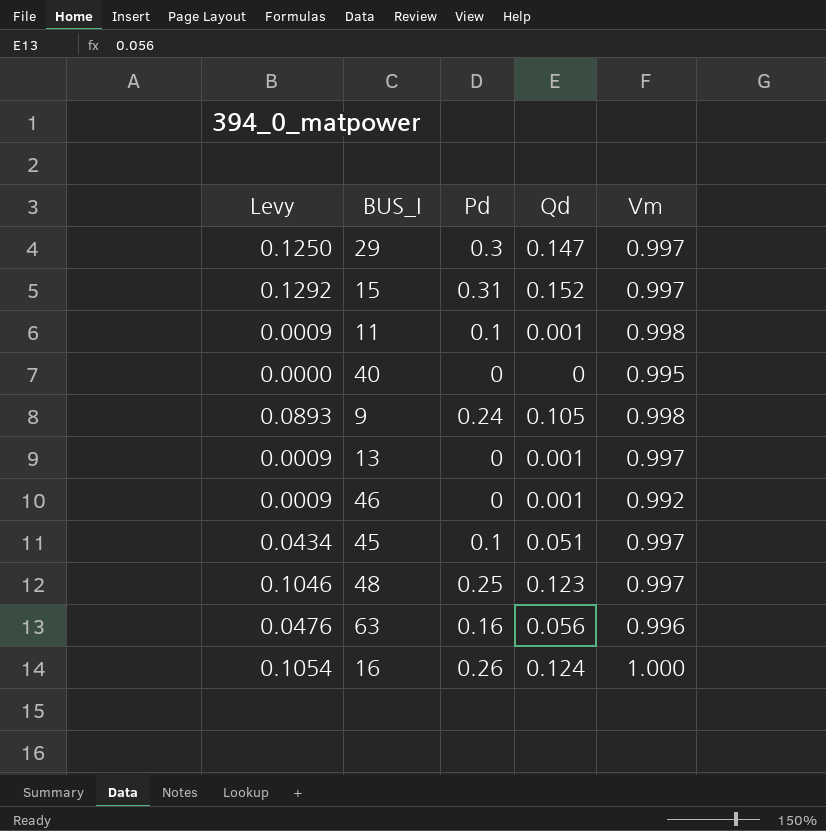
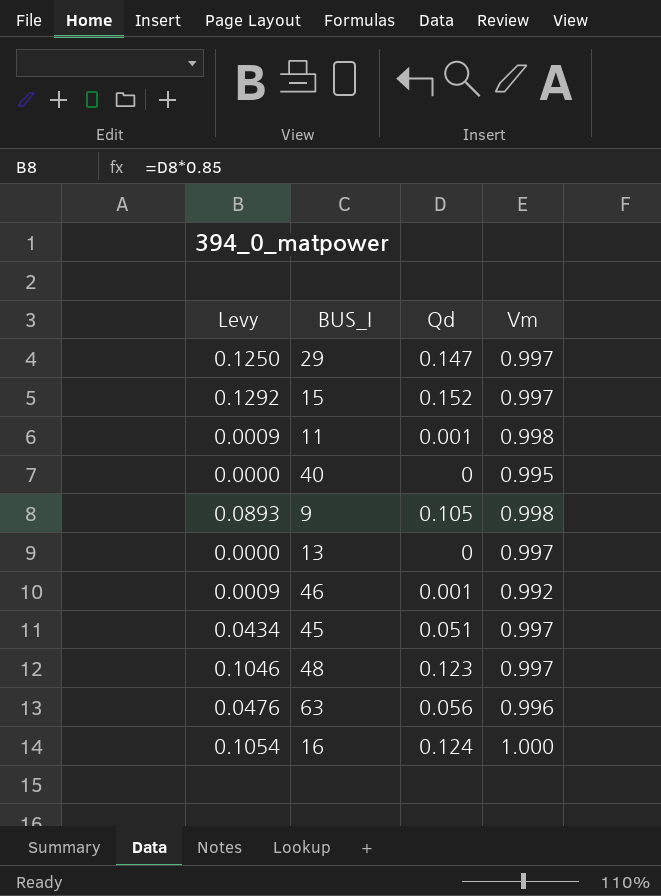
column Pd | position: 3 -> none
13 | Levy: 0.0009 -> 0.0000
13 | Qd: 0.001 -> 0

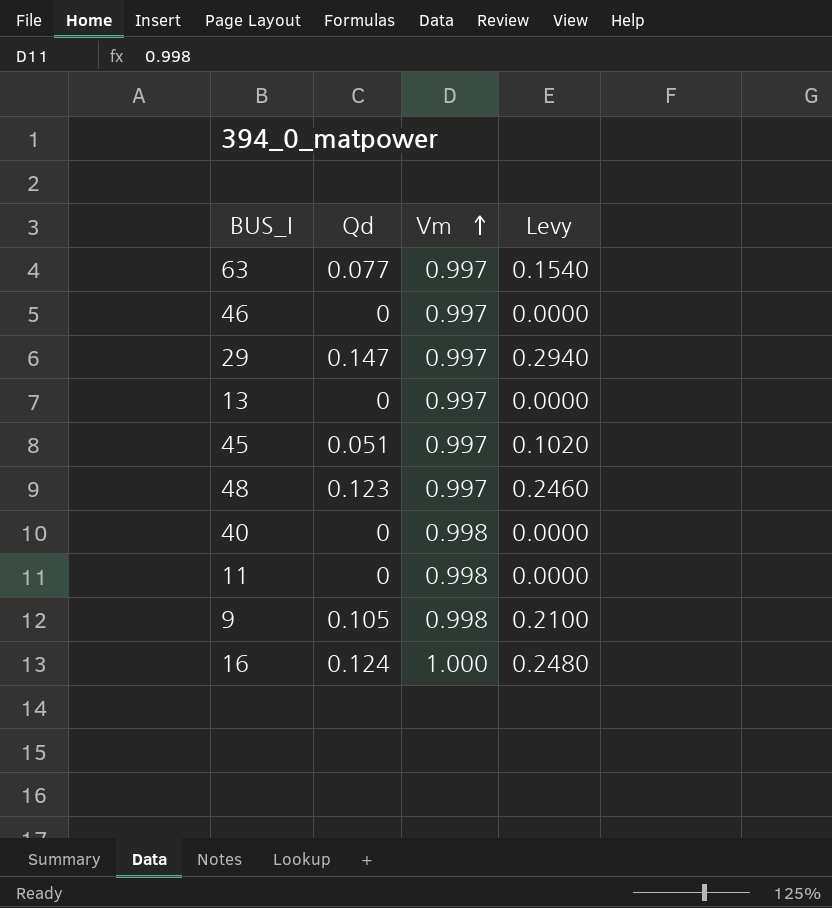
row order: none -> Vm ascending
column Levy | formula: [Qd] * 0.85 -> [Qd] * 2
column Levy | position: 1 -> 4
row 15: 0.1292 | 0.152 | 0.997 -> none
63 | Qd: 0.056 -> 0.077
63 | Vm: 0.996 -> 0.997
46 | Qd: 0.001 -> 0
46 | Vm: 0.992 -> 0.997
40 | Vm: 0.995 -> 0.998
11 | Qd: 0.001 -> 0

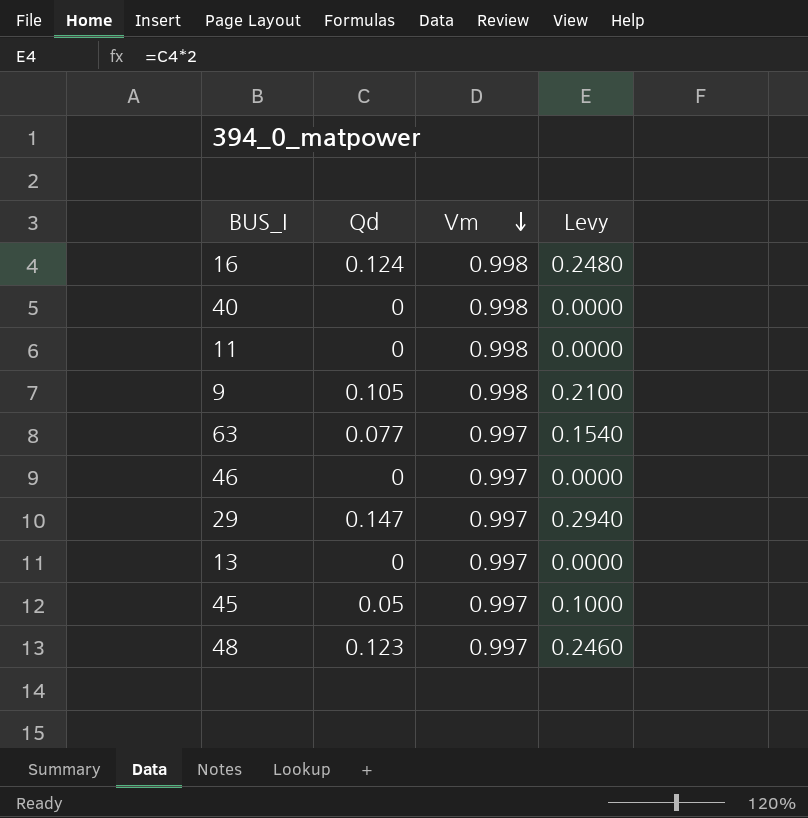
row order: Vm ascending -> Vm descending
16 | Vm: 1.000 -> 0.998
45 | Qd: 0.051 -> 0.05
45 | Levy: 0.1020 -> 0.1000

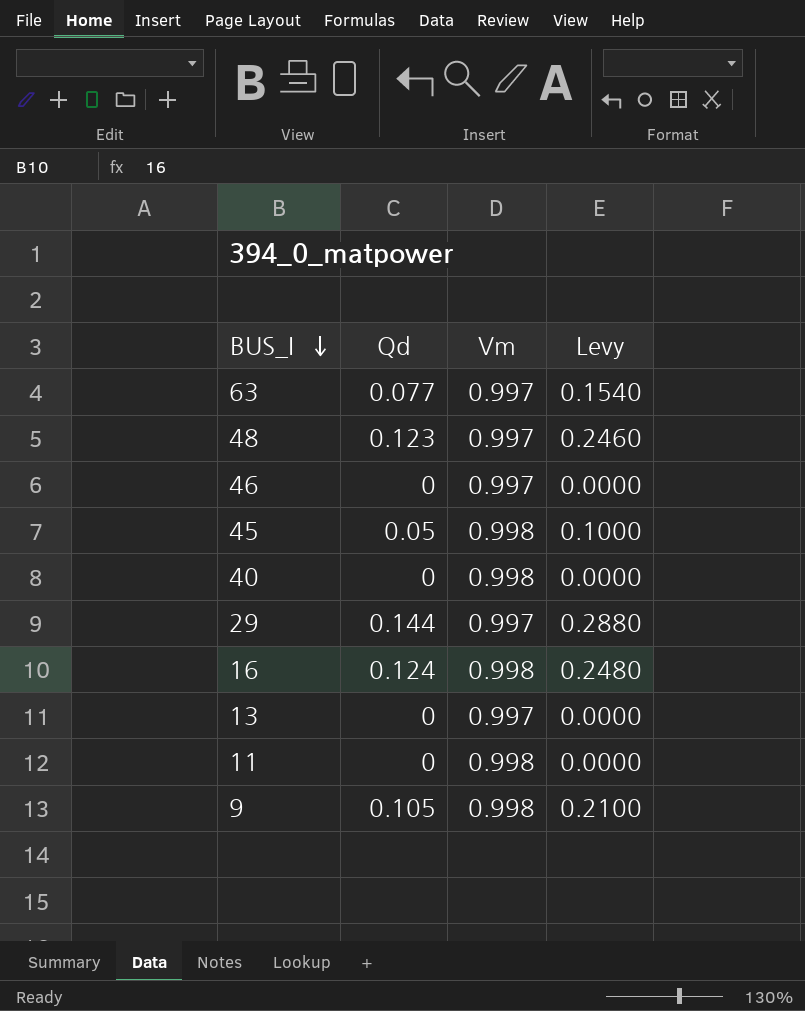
row order: Vm descending -> BUS_I descending
45 | Vm: 0.997 -> 0.998
29 | Qd: 0.147 -> 0.144
29 | Levy: 0.2940 -> 0.2880

